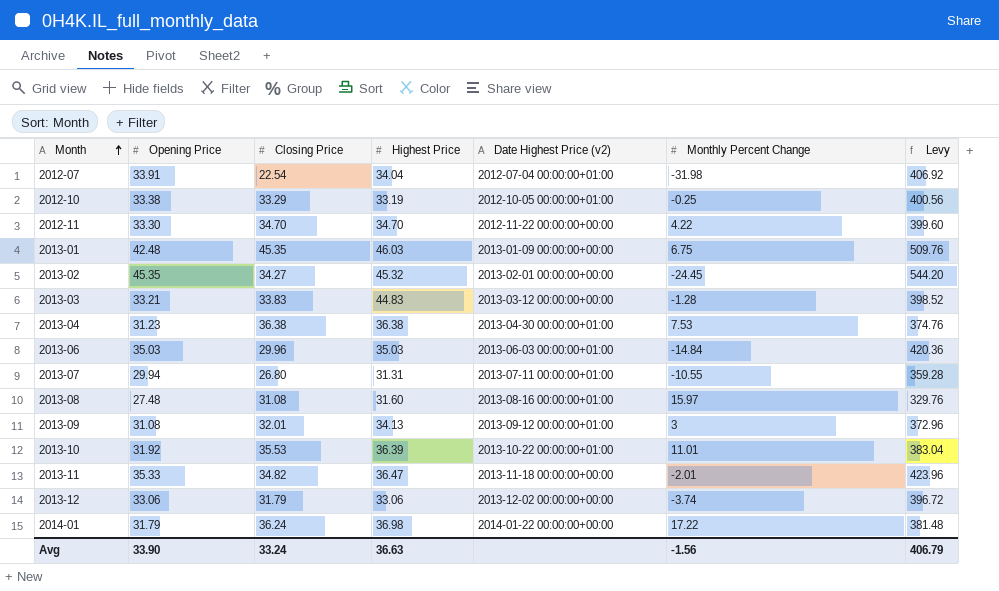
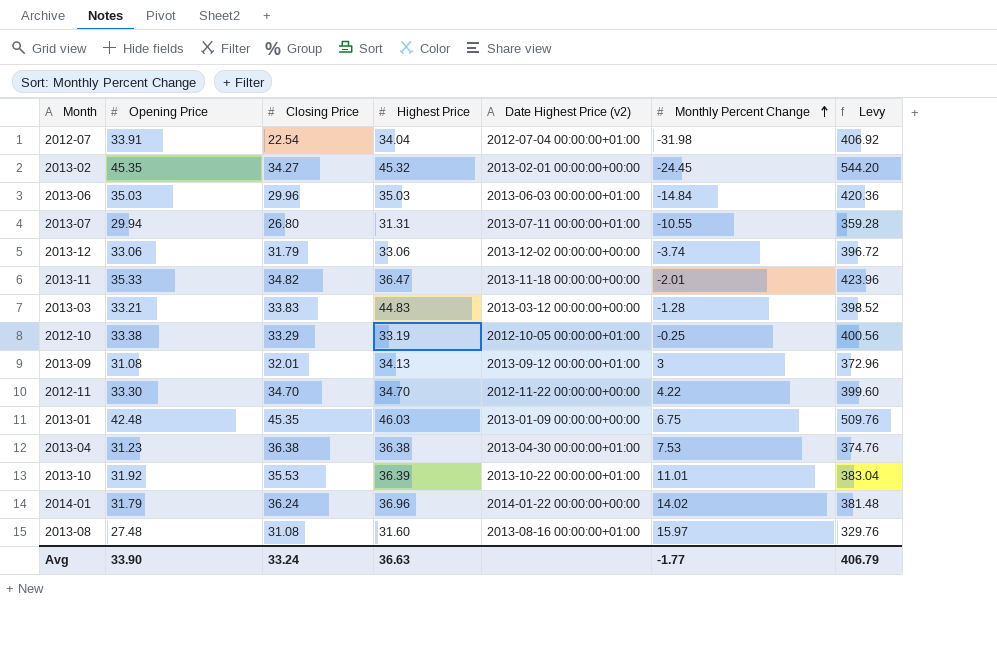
row order: Month ascending -> Monthly Percent Change ascending
2014-01 | Highest Price: 36.98 -> 36.96
2014-01 | Monthly Percent Change: 17.22 -> 14.02
Avg | Monthly Percent Change: -1.56 -> -1.77

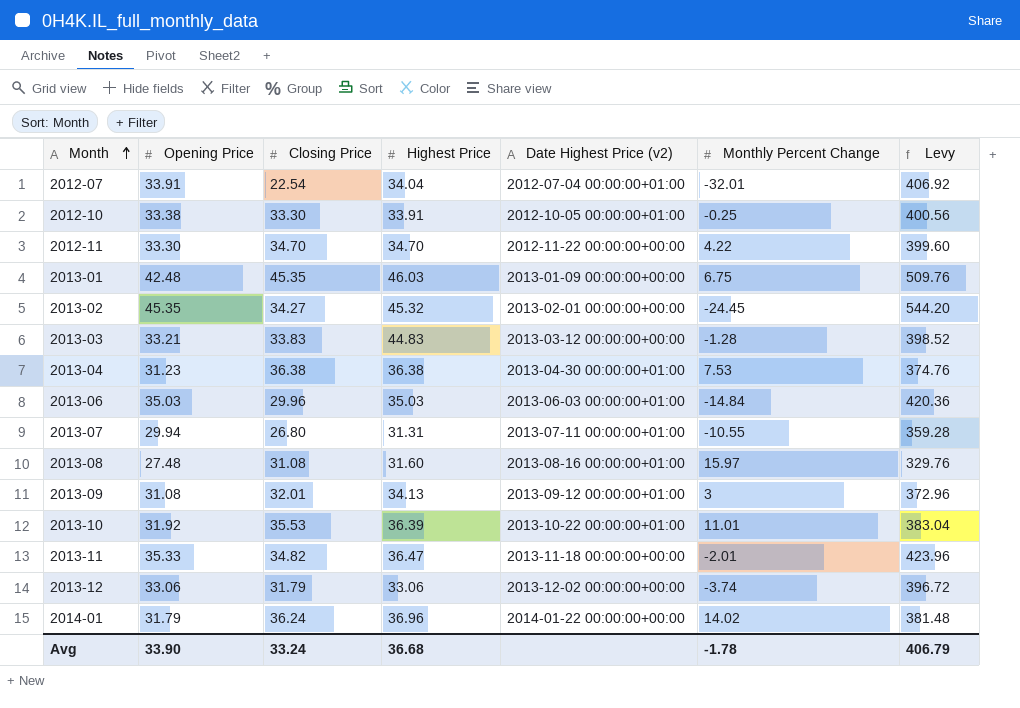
row order: Monthly Percent Change ascending -> Month ascending
2012-07 | Monthly Percent Change: -31.98 -> -32.01
2012-10 | Closing Price: 33.29 -> 33.30
2012-10 | Highest Price: 33.19 -> 33.91
Avg | Highest Price: 36.63 -> 36.68
Avg | Monthly Percent Change: -1.77 -> -1.78

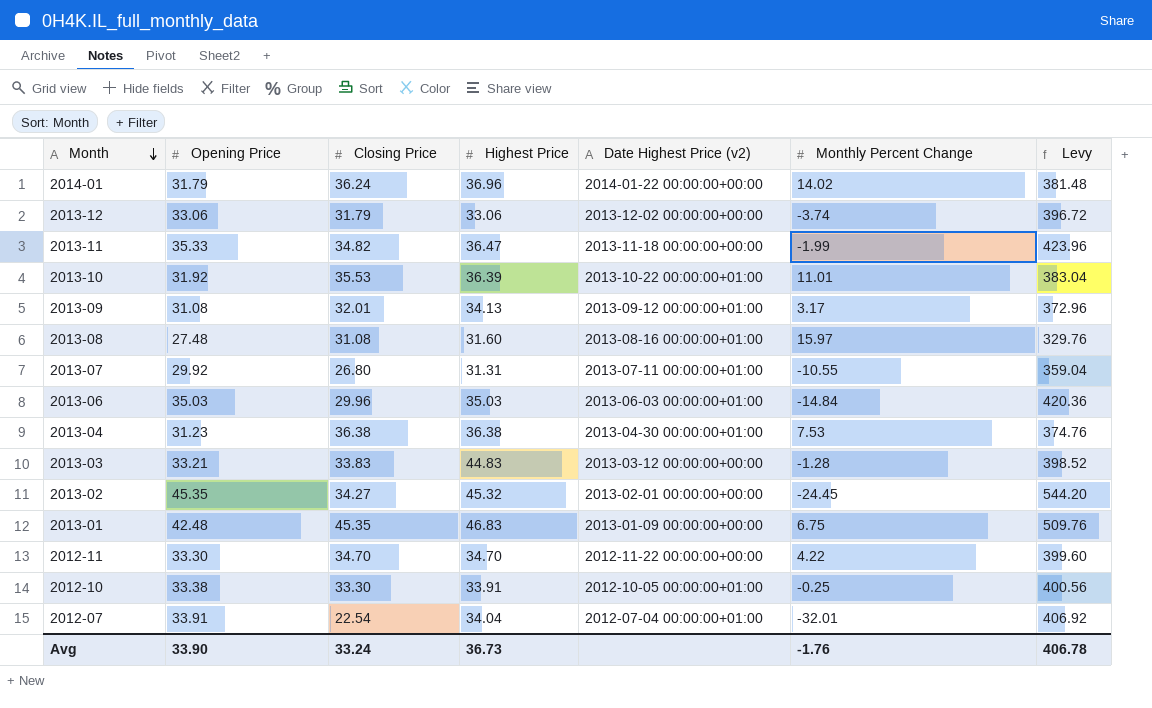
row order: Month ascending -> Month descending
2013-11 | Monthly Percent Change: -2.01 -> -1.99
2013-09 | Monthly Percent Change: 3 -> 3.17
2013-07 | Opening Price: 29.94 -> 29.92
2013-07 | Levy: 359.28 -> 359.04
2013-01 | Highest Price: 46.03 -> 46.83
Avg | Highest Price: 36.68 -> 36.73
Avg | Monthly Percent Change: -1.78 -> -1.76
Avg | Levy: 406.79 -> 406.78

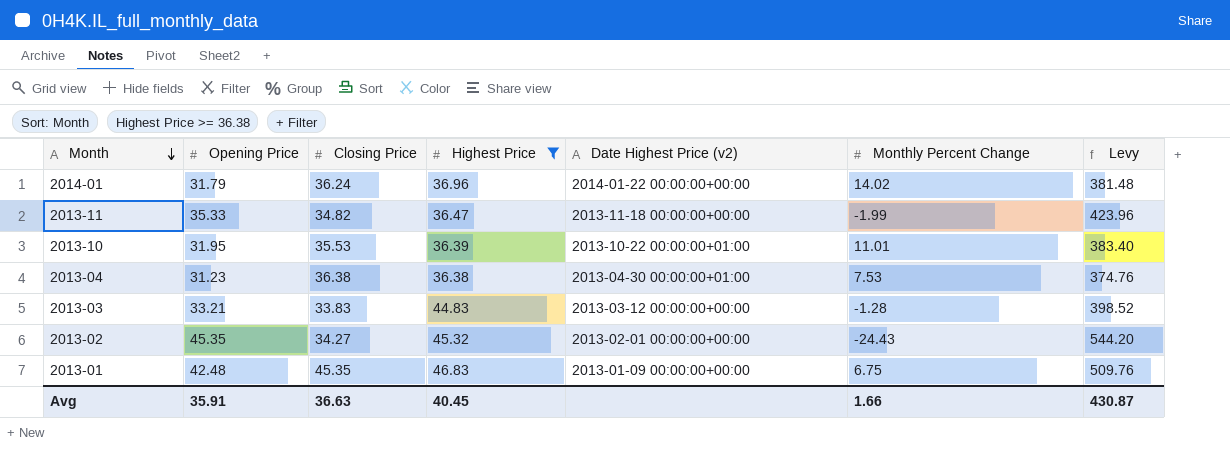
filter: none -> Highest Price >= 36.38
2013-10 | Opening Price: 31.92 -> 31.95
2013-10 | Levy: 383.04 -> 383.40
2013-02 | Monthly Percent Change: -24.45 -> -24.43
Avg | Opening Price: 33.90 -> 35.91
Avg | Closing Price: 33.24 -> 36.63
Avg | Highest Price: 36.73 -> 40.45
Avg | Monthly Percent Change: -1.76 -> 1.66
Avg | Levy: 406.78 -> 430.87

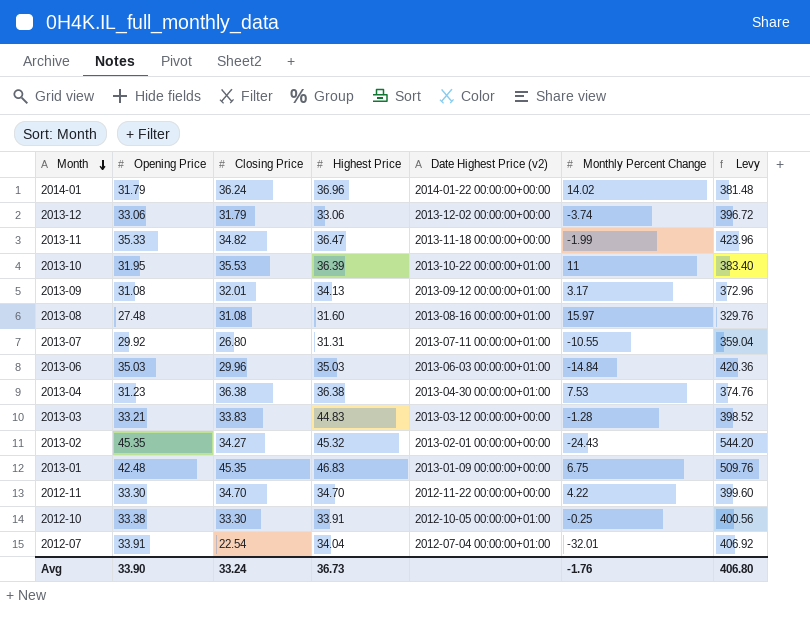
filter: Highest Price >= 36.38 -> none
2013-10 | Monthly Percent Change: 11.01 -> 11
Avg | Opening Price: 35.91 -> 33.90
Avg | Closing Price: 36.63 -> 33.24
Avg | Highest Price: 40.45 -> 36.73
Avg | Monthly Percent Change: 1.66 -> -1.76
Avg | Levy: 430.87 -> 406.80

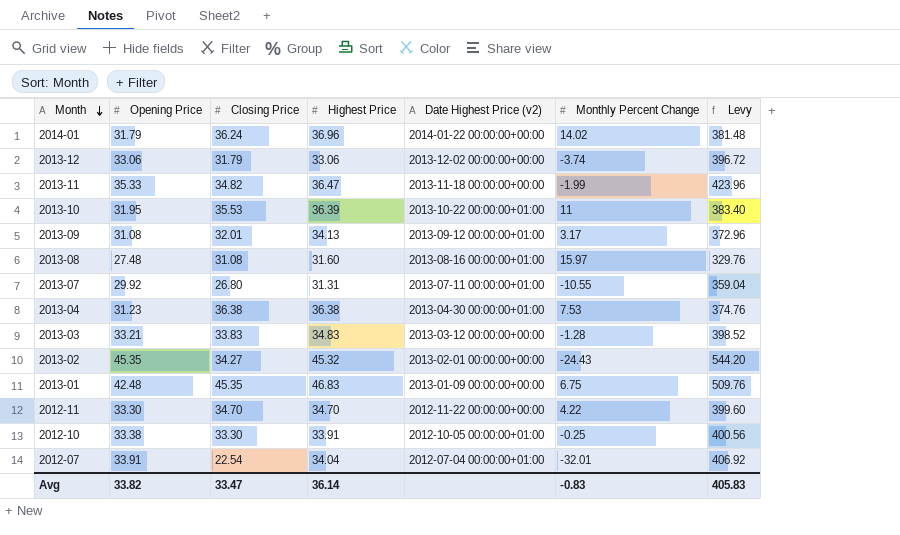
row 2013-06: 35.03 | 29.96 | 35.03 | 2013-06-03 00:00:00+01:00 | -14.84 | 420.36 -> none
2013-03 | Highest Price: 44.83 -> 34.83
Avg | Opening Price: 33.90 -> 33.82
Avg | Closing Price: 33.24 -> 33.47
Avg | Highest Price: 36.73 -> 36.14
Avg | Monthly Percent Change: -1.76 -> -0.83
Avg | Levy: 406.80 -> 405.83

